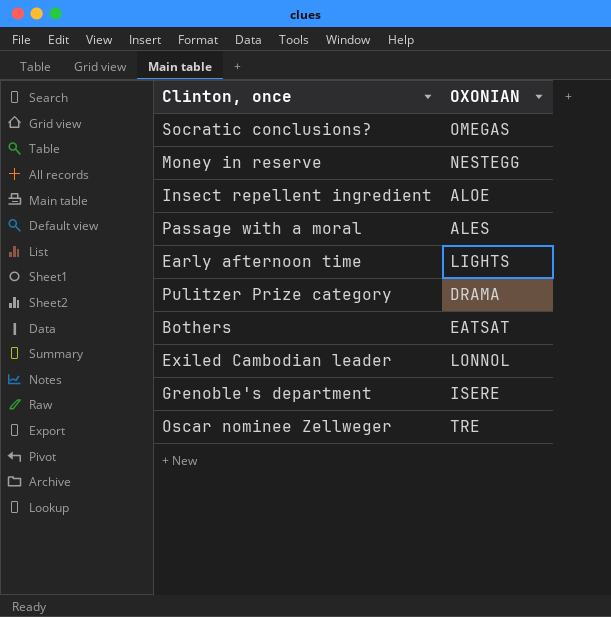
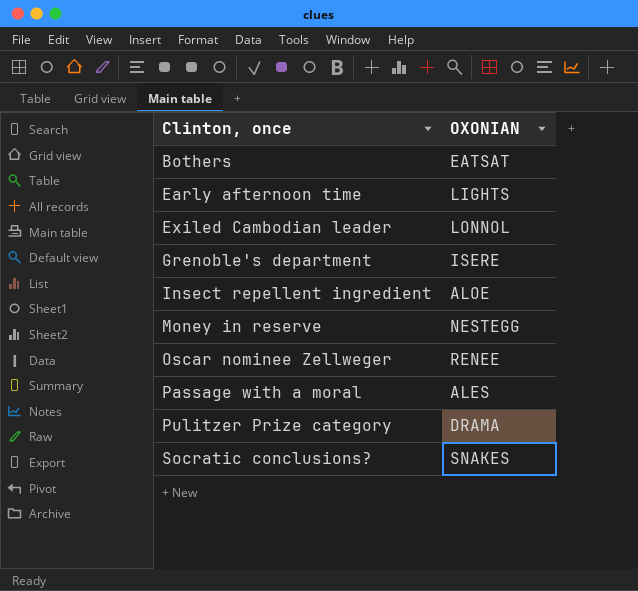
row order: none -> Clinton, once ascending
Oscar nominee Zellweger | OXONIAN: TRE -> RENEE
Socratic conclusions? | OXONIAN: OMEGAS -> SNAKES

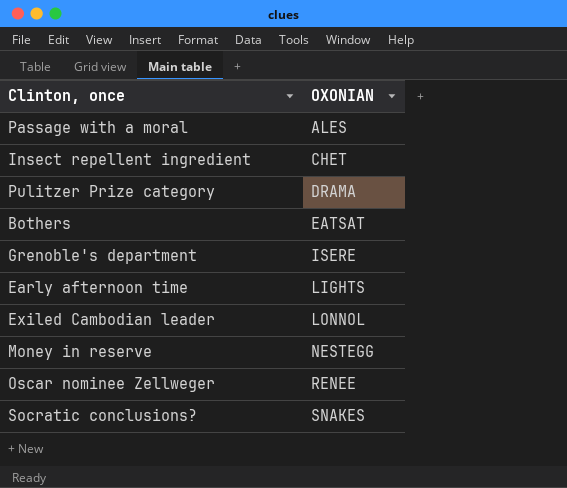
row order: Clinton, once ascending -> OXONIAN ascending
Insect repellent ingredient | OXONIAN: ALOE -> CHET

